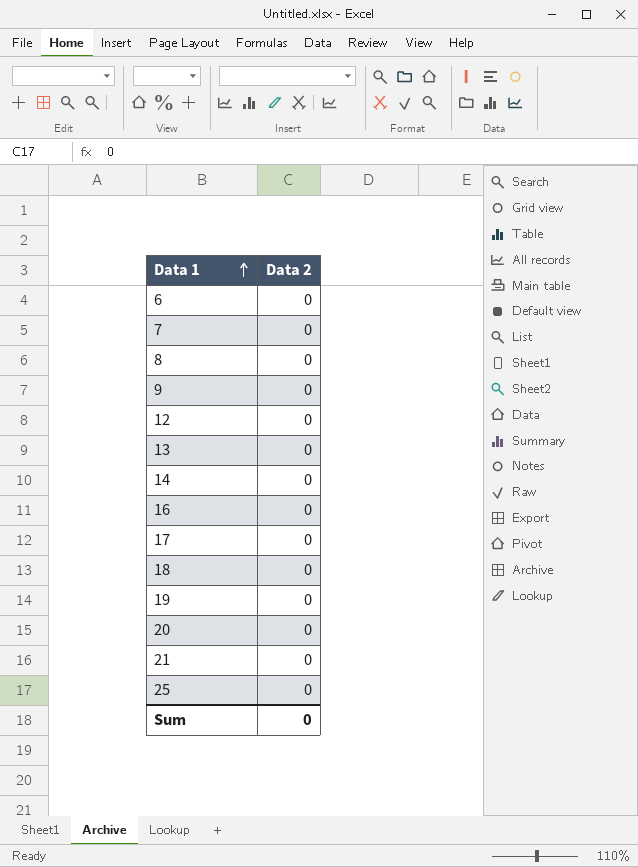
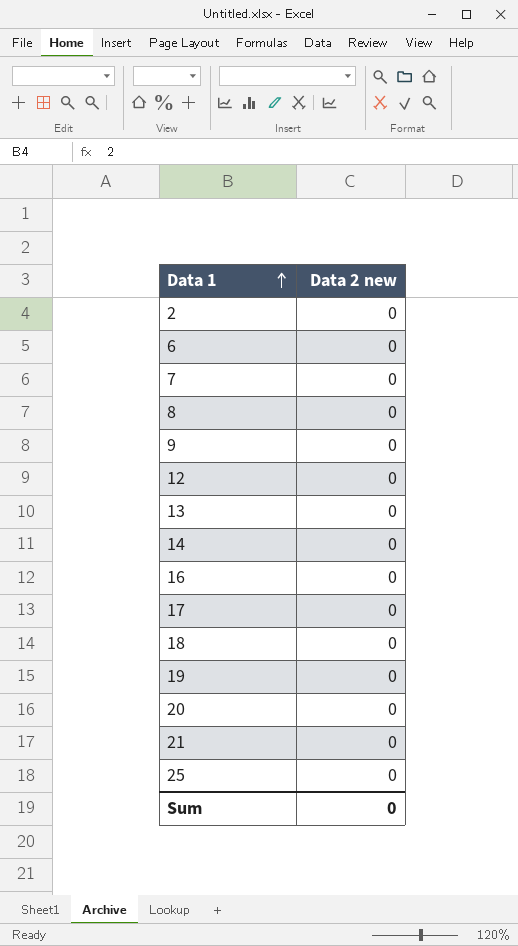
column name: Data 2 -> Data 2 new
row 2: none -> 0

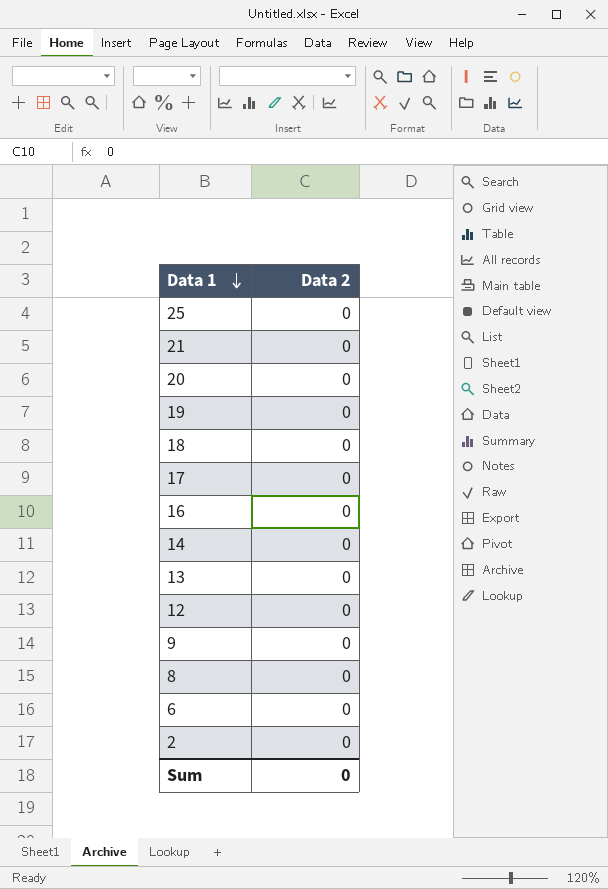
row order: Data 1 ascending -> Data 1 descending
column name: Data 2 new -> Data 2
row 7: 0 -> none

